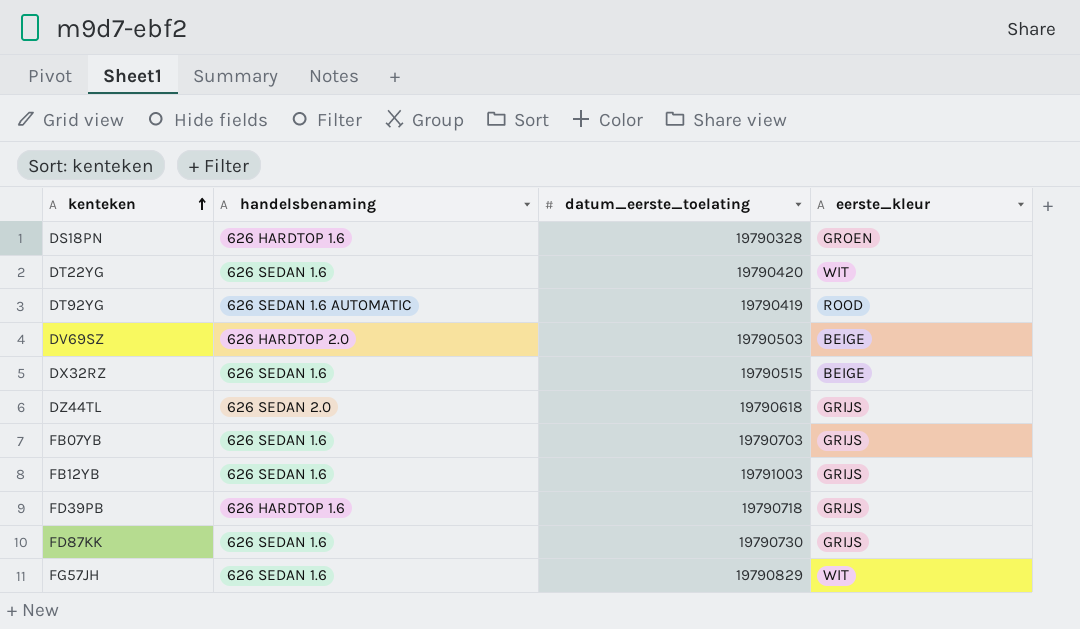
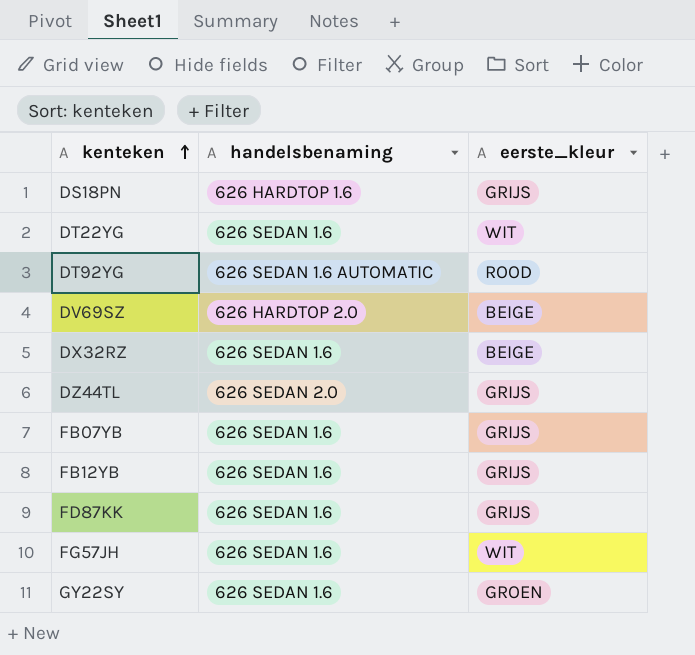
column datum_eerste_toelating | position: 3 -> none
row FD39PB: 626 HARDTOP 1.6 | 19790718 | GRIJS -> none
DS18PN | eerste_kleur: GROEN -> GRIJS
row GY22SY: none -> 626 SEDAN 1.6 | GROEN

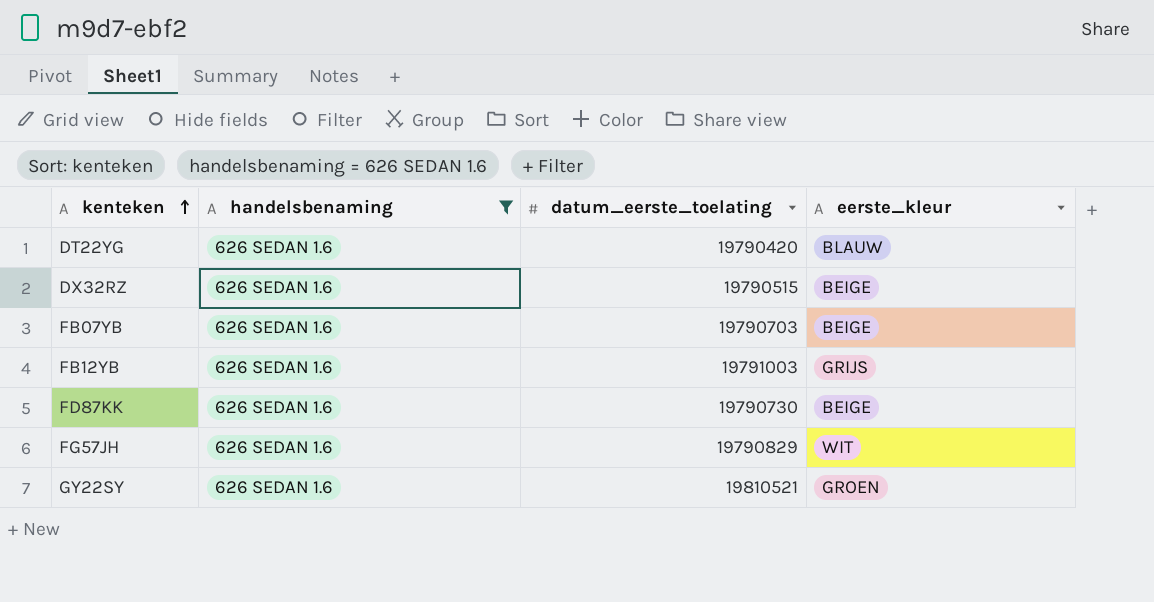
filter: none -> handelsbenaming = 626 SEDAN 1.6
column datum_eerste_toelating | position: none -> 3
DT22YG | eerste_kleur: WIT -> BLAUW
FB07YB | eerste_kleur: GRIJS -> BEIGE
FD87KK | eerste_kleur: GRIJS -> BEIGE

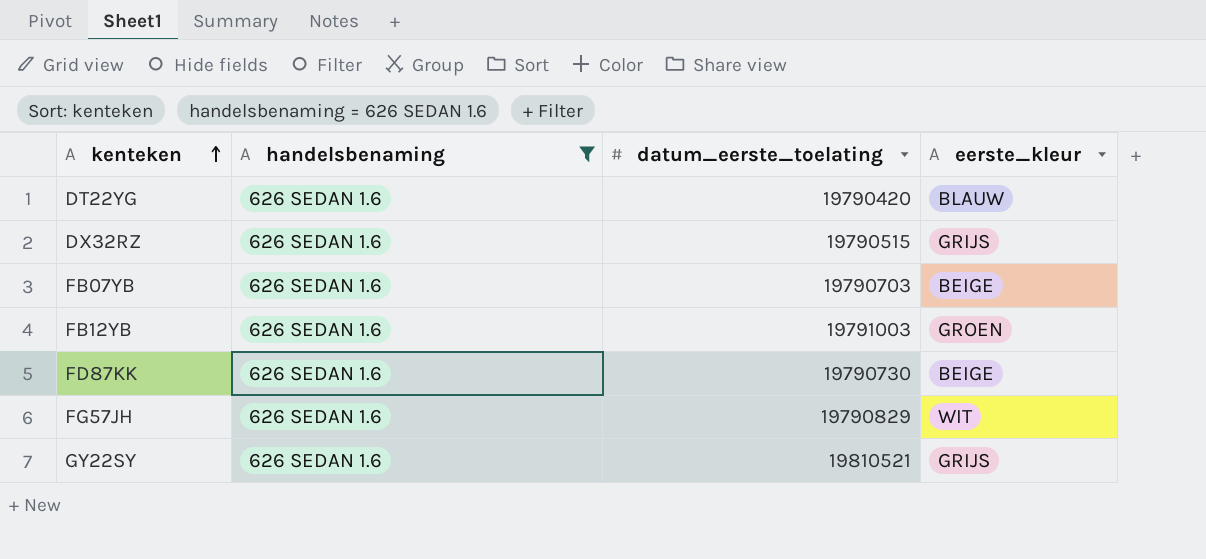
DX32RZ | eerste_kleur: BEIGE -> GRIJS
FB12YB | eerste_kleur: GRIJS -> GROEN
GY22SY | eerste_kleur: GROEN -> GRIJS

